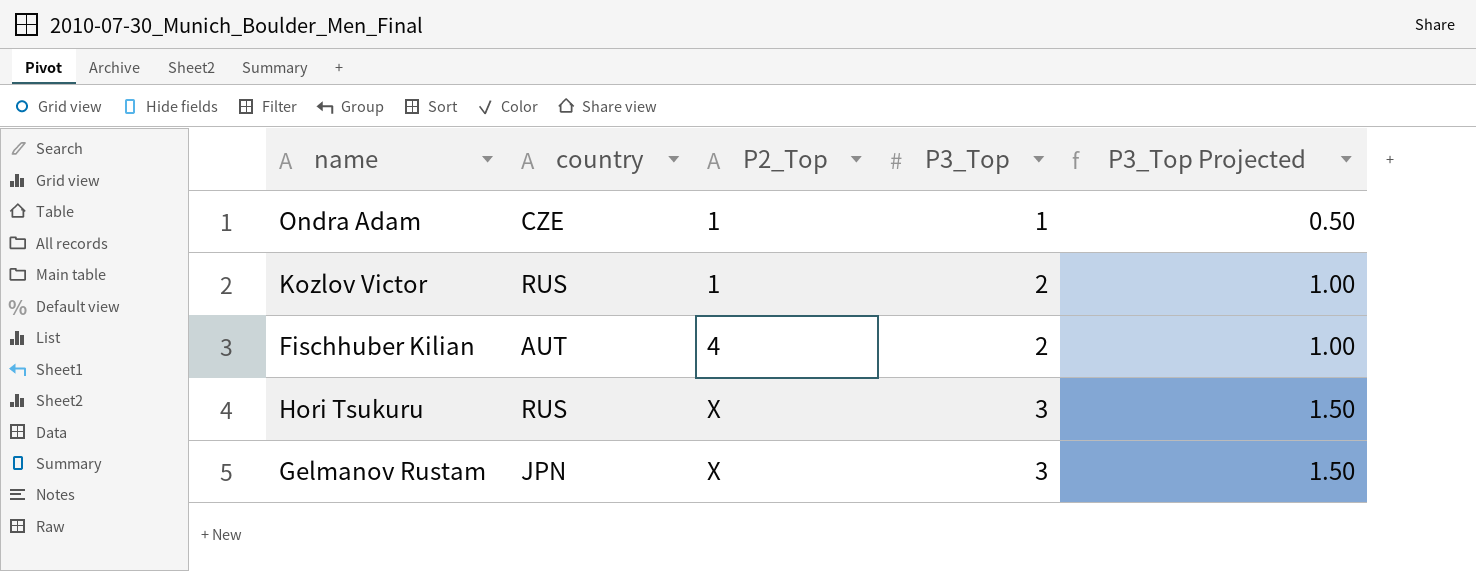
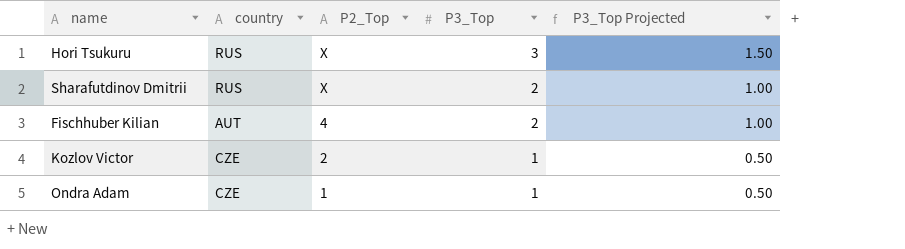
row order: P2_Top ascending -> P2_Top descending
row Gelmanov Rustam: JPN | X | 3 | 1.50 -> none
row Sharafutdinov Dmitrii: none -> RUS | X | 2 | 1.00
Kozlov Victor | country: RUS -> CZE
Kozlov Victor | P2_Top: 1 -> 2
Kozlov Victor | P3_Top: 2 -> 1
Kozlov Victor | P3_Top Projected: 1.00 -> 0.50

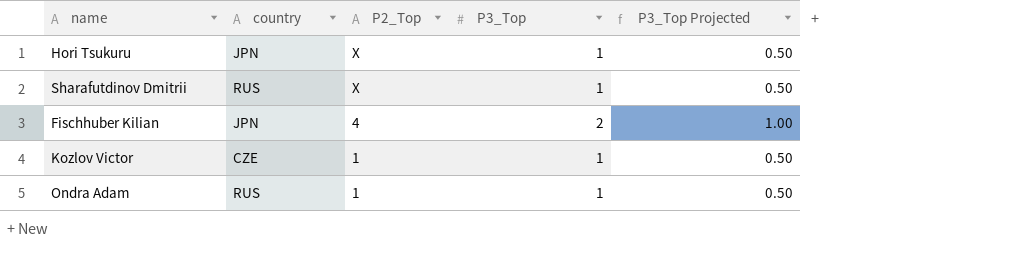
Hori Tsukuru | country: RUS -> JPN
Hori Tsukuru | P3_Top: 3 -> 1
Hori Tsukuru | P3_Top Projected: 1.50 -> 0.50
Sharafutdinov Dmitrii | P3_Top: 2 -> 1
Sharafutdinov Dmitrii | P3_Top Projected: 1.00 -> 0.50
Fischhuber Kilian | country: AUT -> JPN
Kozlov Victor | P2_Top: 2 -> 1
Ondra Adam | country: CZE -> RUS

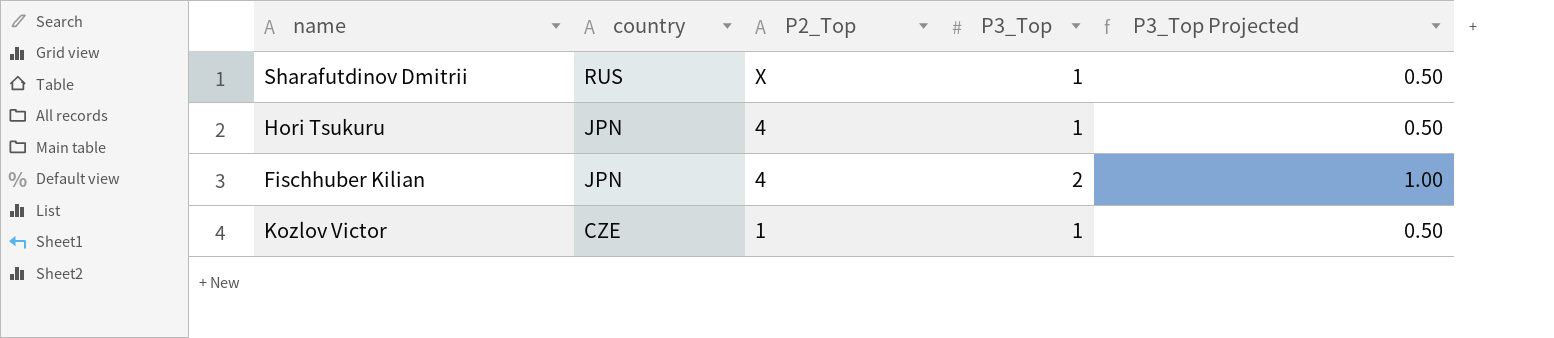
row order: P2_Top descending -> country descending
row Ondra Adam: RUS | 1 | 1 | 0.50 -> none
Hori Tsukuru | P2_Top: X -> 4

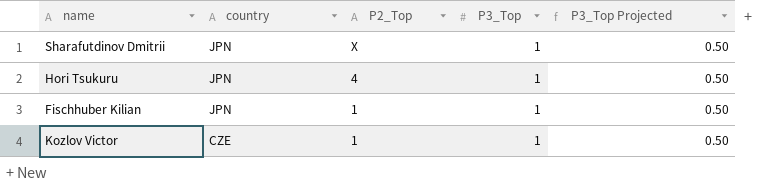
Sharafutdinov Dmitrii | country: RUS -> JPN
Fischhuber Kilian | P2_Top: 4 -> 1
Fischhuber Kilian | P3_Top: 2 -> 1
Fischhuber Kilian | P3_Top Projected: 1.00 -> 0.50

